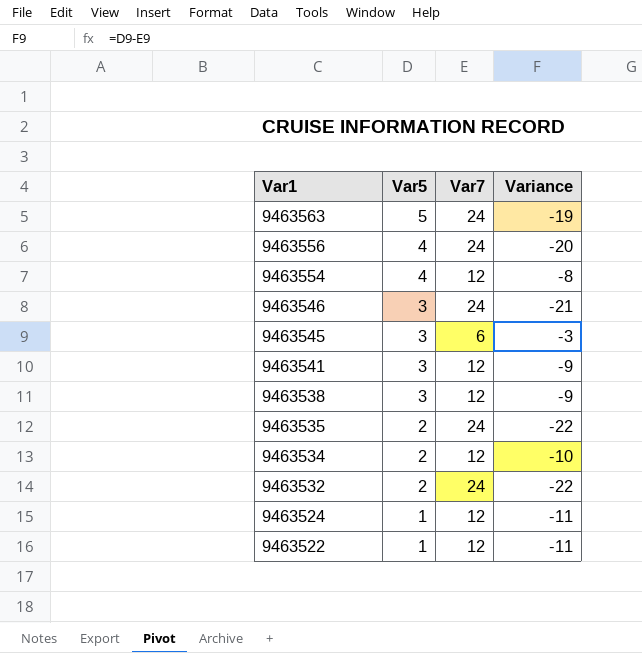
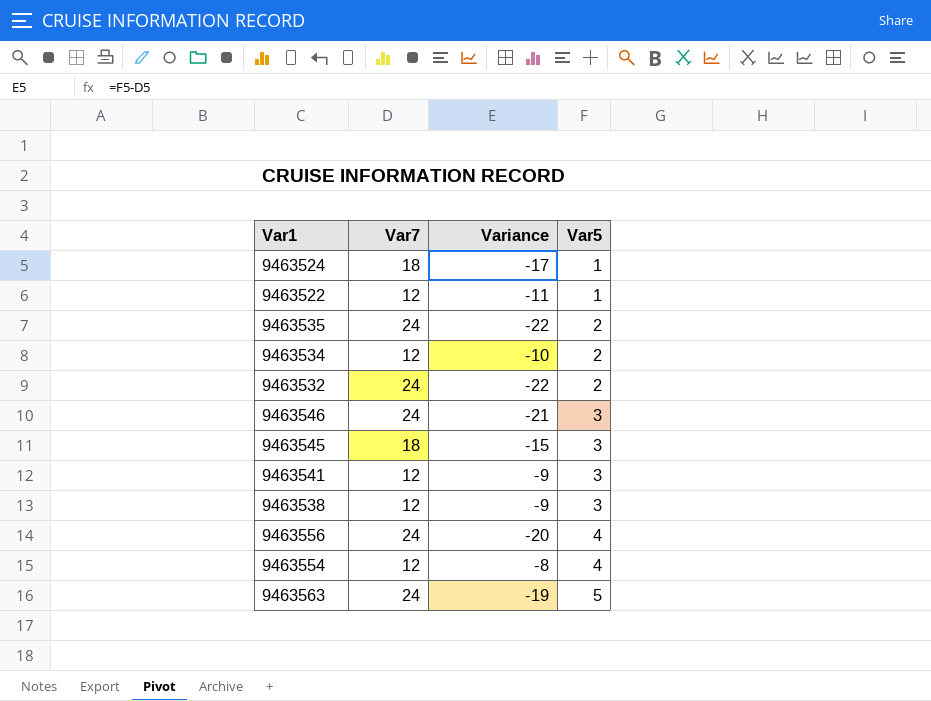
row order: Var1 descending -> Var5 ascending
column Var5 | position: 2 -> 4
9463524 | Var7: 12 -> 18
9463524 | Variance: -11 -> -17
9463545 | Var7: 6 -> 18
9463545 | Variance: -3 -> -15

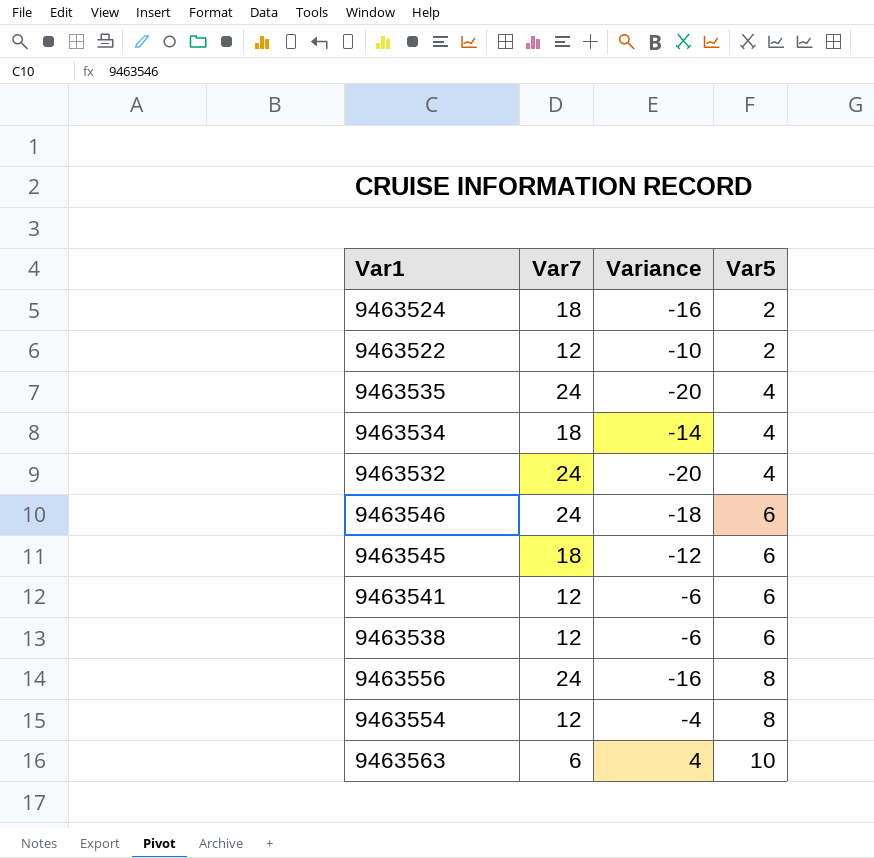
9463524 | Variance: -17 -> -16
9463524 | Var5: 1 -> 2
9463522 | Variance: -11 -> -10
9463522 | Var5: 1 -> 2
9463535 | Variance: -22 -> -20
9463535 | Var5: 2 -> 4
9463534 | Var7: 12 -> 18
9463534 | Variance: -10 -> -14
9463534 | Var5: 2 -> 4
9463532 | Variance: -22 -> -20
9463532 | Var5: 2 -> 4
9463546 | Variance: -21 -> -18
9463546 | Var5: 3 -> 6
9463545 | Variance: -15 -> -12
9463545 | Var5: 3 -> 6
9463541 | Variance: -9 -> -6
9463541 | Var5: 3 -> 6
9463538 | Variance: -9 -> -6
9463538 | Var5: 3 -> 6
9463556 | Variance: -20 -> -16
9463556 | Var5: 4 -> 8
9463554 | Variance: -8 -> -4
9463554 | Var5: 4 -> 8
9463563 | Var7: 24 -> 6
9463563 | Variance: -19 -> 4
9463563 | Var5: 5 -> 10

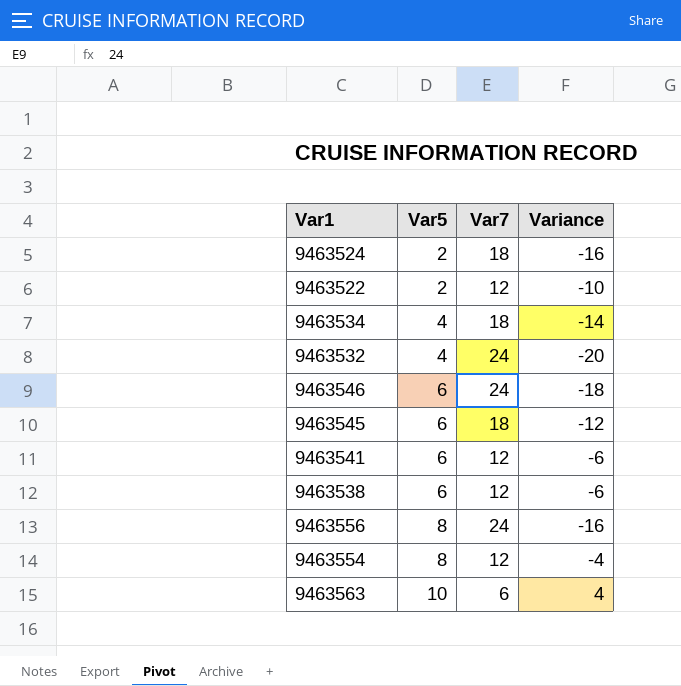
column Var5 | position: 4 -> 2
row 9463535: 24 | -20 | 4 -> none

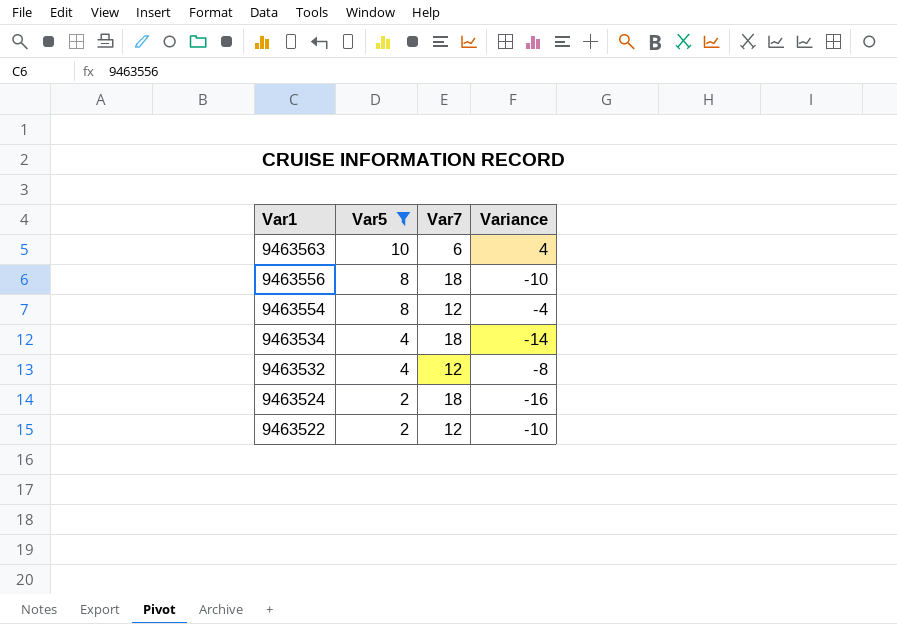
filter: none -> Var5 != 6
row order: Var5 ascending -> Var1 descending
9463556 | Var7: 24 -> 18
9463556 | Variance: -16 -> -10
9463532 | Var7: 24 -> 12
9463532 | Variance: -20 -> -8

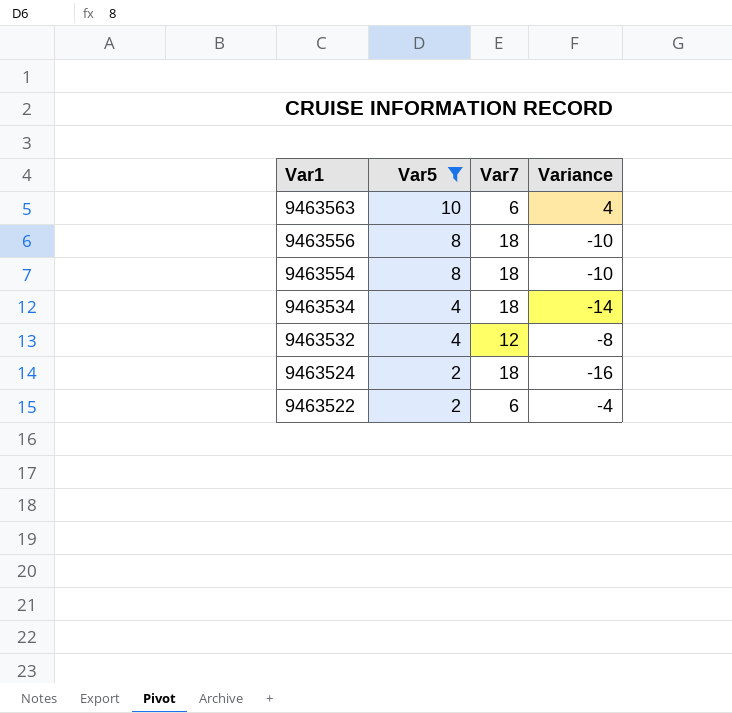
9463554 | Var7: 12 -> 18
9463554 | Variance: -4 -> -10
9463522 | Var7: 12 -> 6
9463522 | Variance: -10 -> -4

